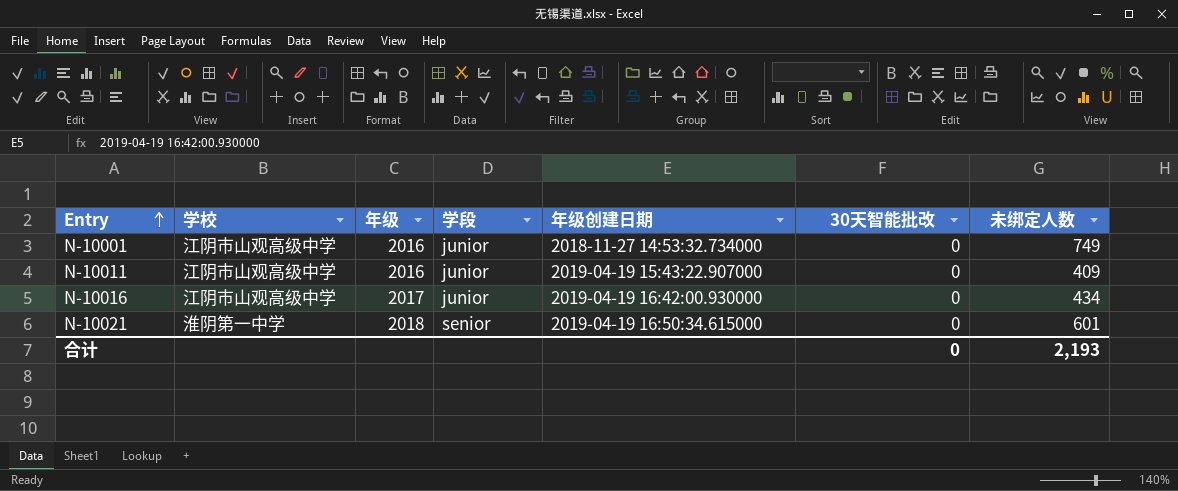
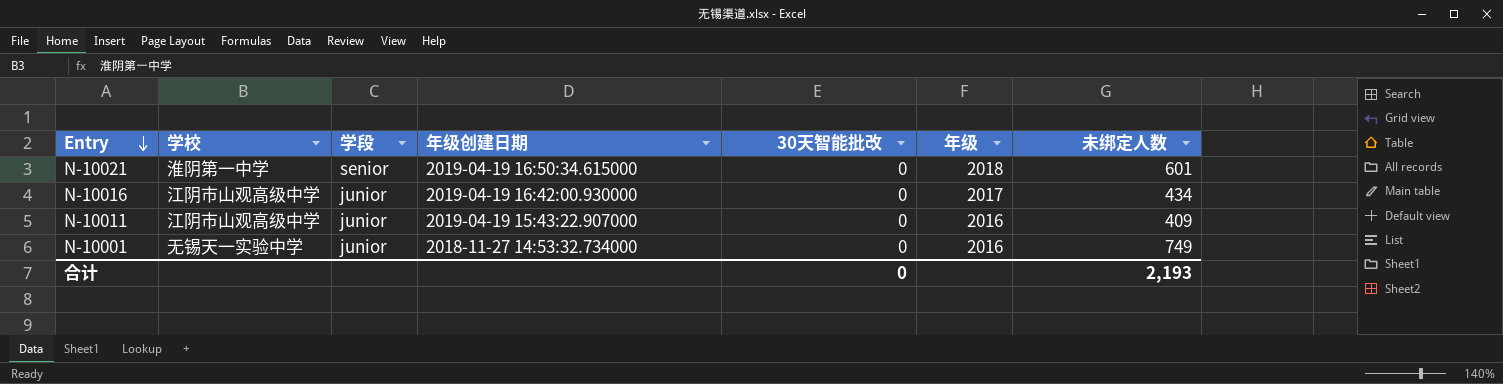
row order: Entry ascending -> Entry descending
column 年级 | position: 3 -> 6
N-10001 | 学校: 江阴市山观高级中学 -> 无锡天一实验中学

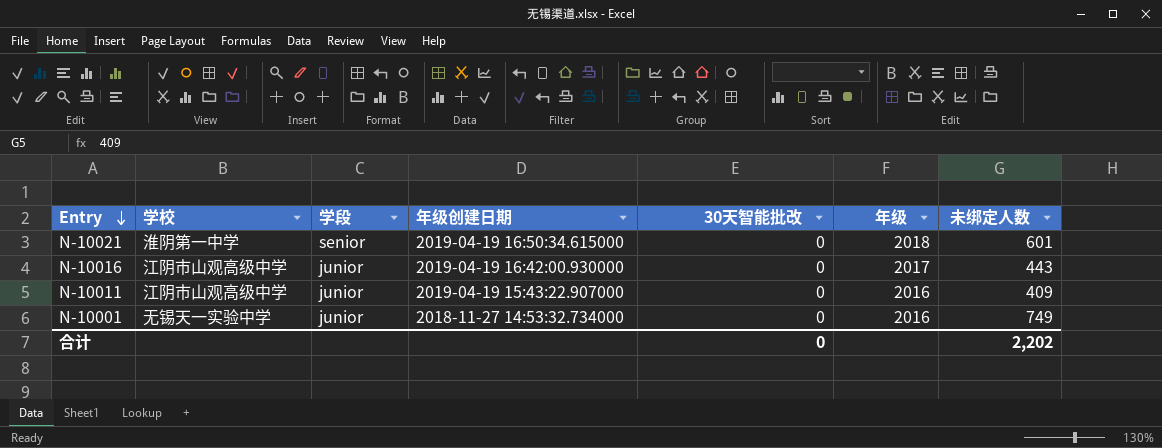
N-10016 | 未绑定人数: 434 -> 443
合计 | 未绑定人数: 2,193 -> 2,202

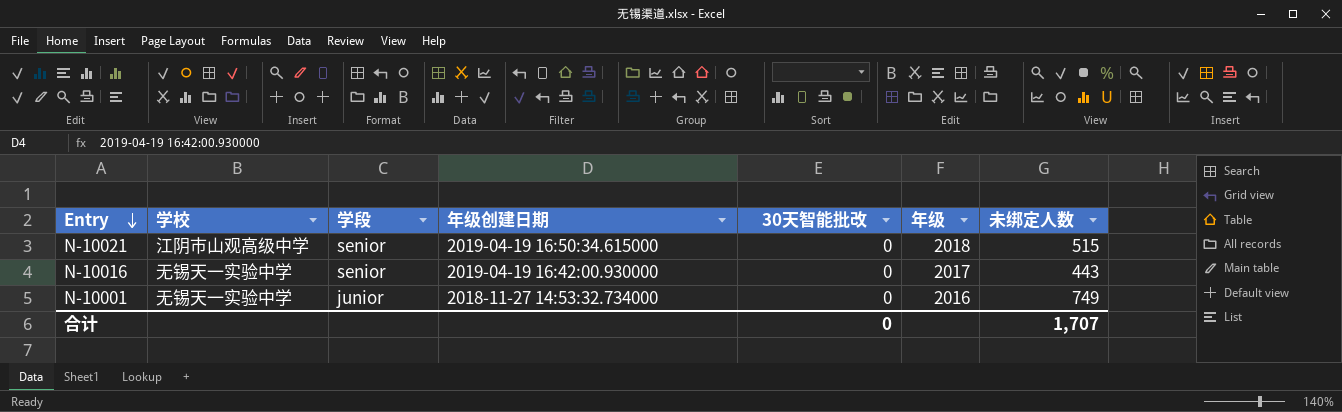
row N-10011: 江阴市山观高级中学 | junior | 2019-04-19 15:43:22.907000 | 0 | 2016 | 409 -> none
N-10021 | 学校: 淮阴第一中学 -> 江阴市山观高级中学
N-10021 | 未绑定人数: 601 -> 515
N-10016 | 学校: 江阴市山观高级中学 -> 无锡天一实验中学
N-10016 | 学段: junior -> senior
合计 | 未绑定人数: 2,202 -> 1,707

